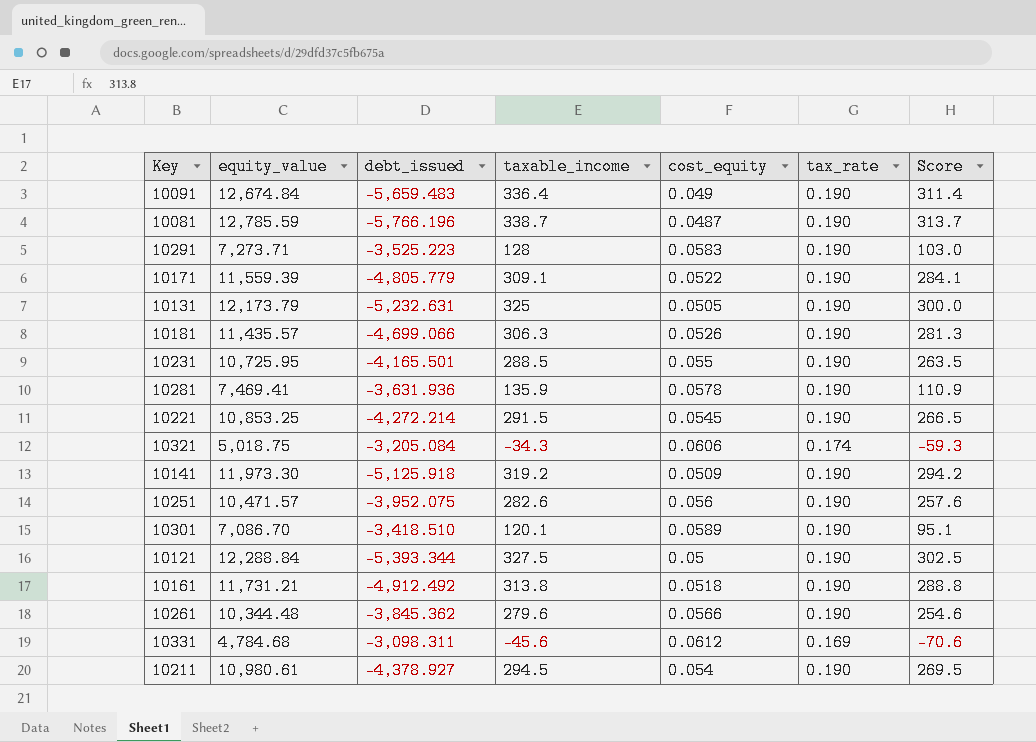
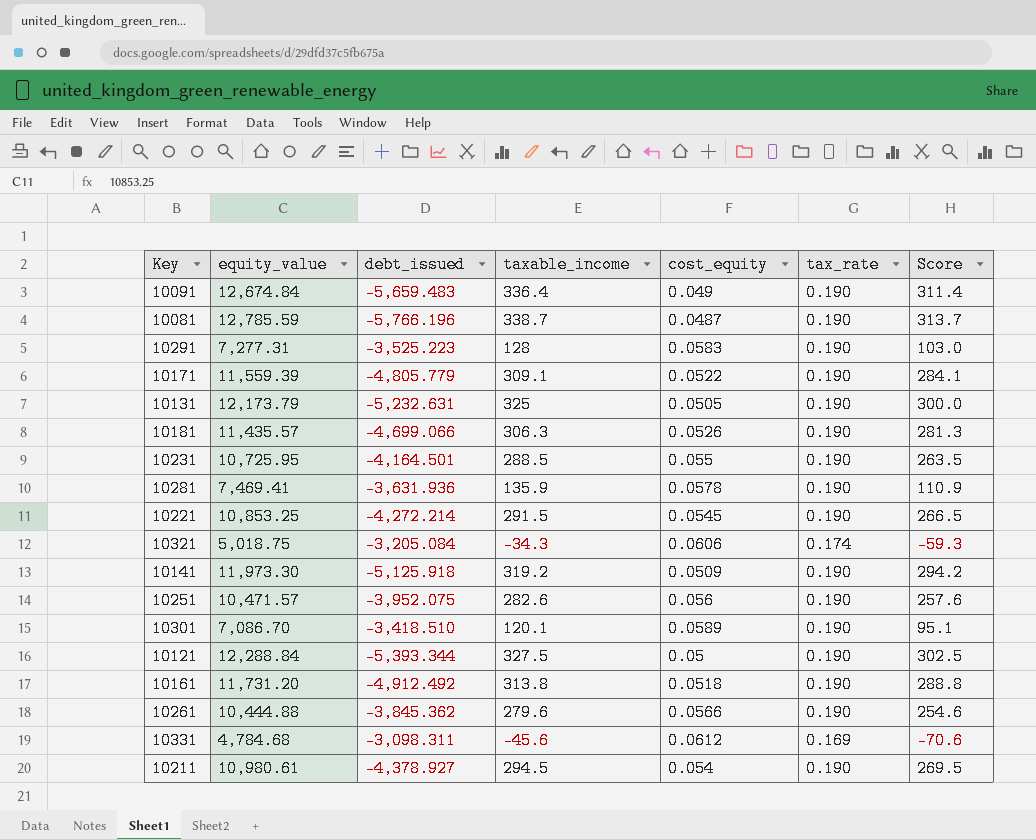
10291 | equity_value: 7,273.71 -> 7,277.31
10231 | debt_issued: -4,165.501 -> -4,164.501
10161 | equity_value: 11,731.21 -> 11,731.20
10261 | equity_value: 10,344.48 -> 10,444.88

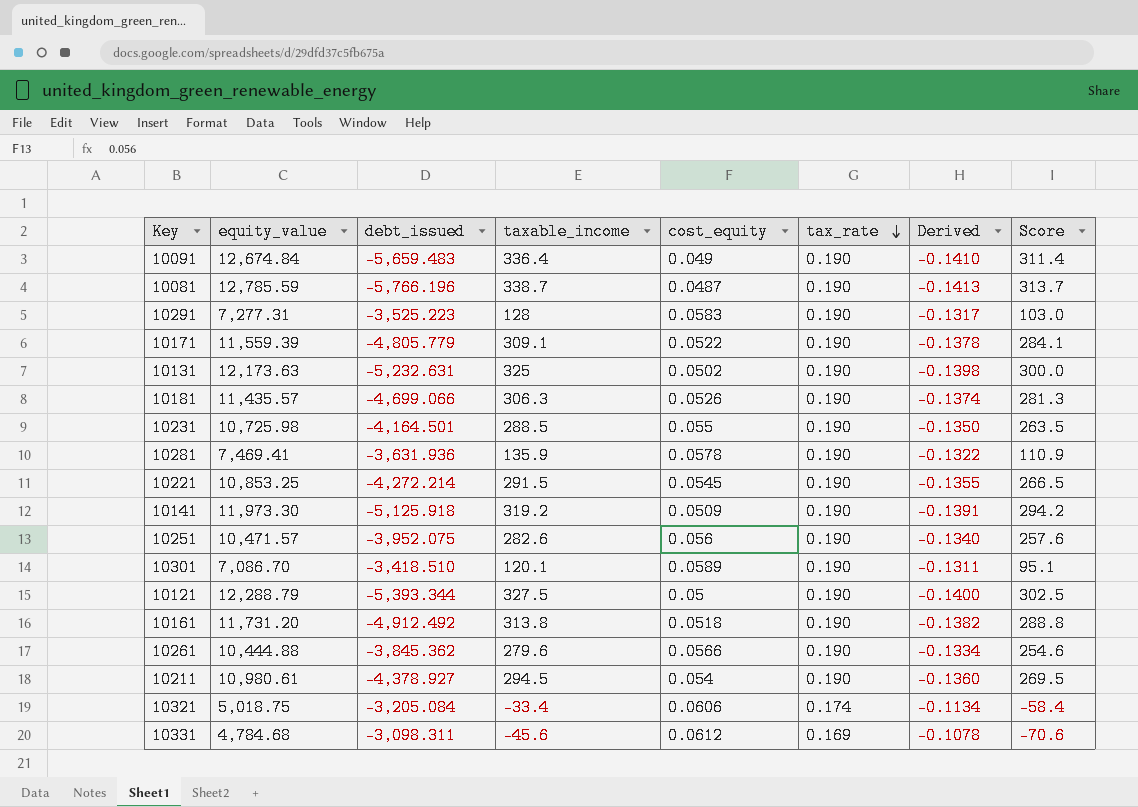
row order: none -> tax_rate descending
column Derived | formula: none -> [cost_equity] - [tax_rate]
10131 | equity_value: 12,173.79 -> 12,173.63
10131 | cost_equity: 0.0505 -> 0.0502
10231 | equity_value: 10,725.95 -> 10,725.98
10121 | equity_value: 12,288.84 -> 12,288.79
10321 | taxable_income: -34.3 -> -33.4
10321 | Score: -59.3 -> -58.4

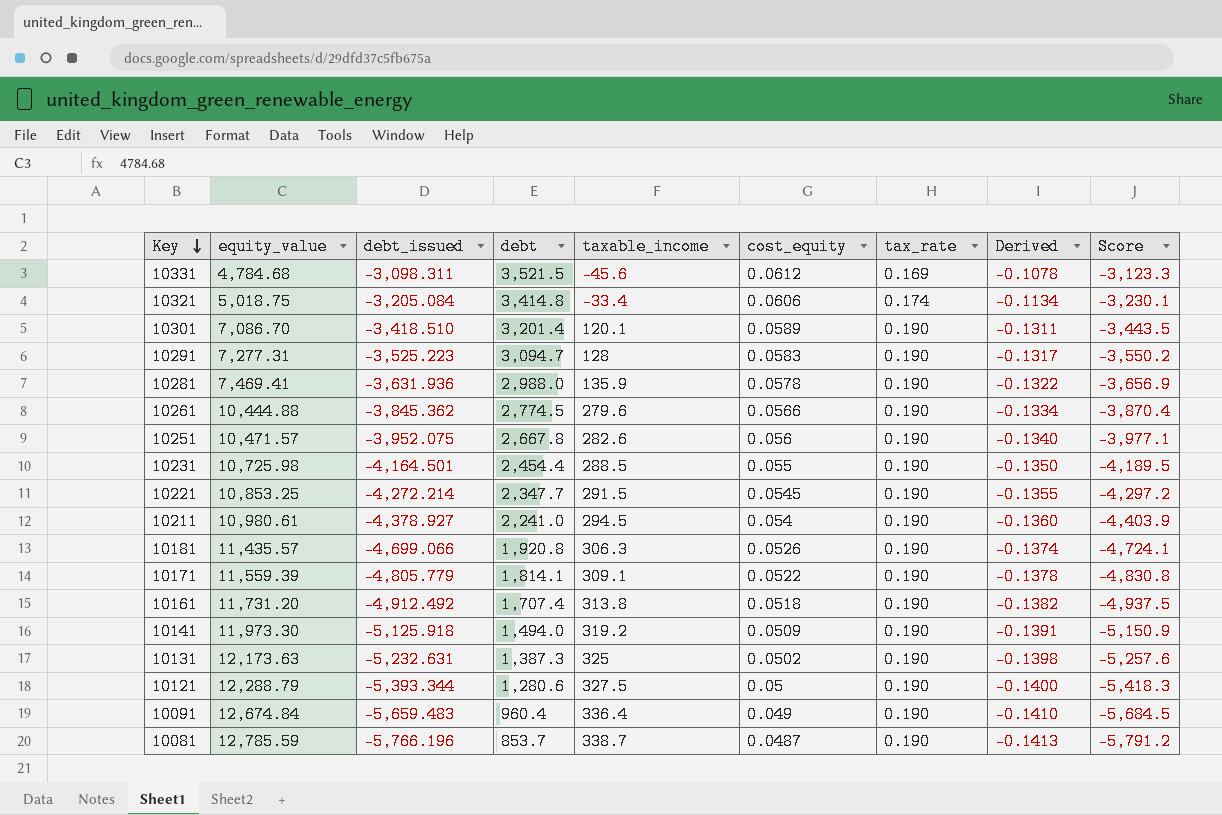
row order: tax_rate descending -> Key descending
column debt | position: none -> 4
column Score | formula: [taxable_income] - 25 -> [debt_issued] - 25

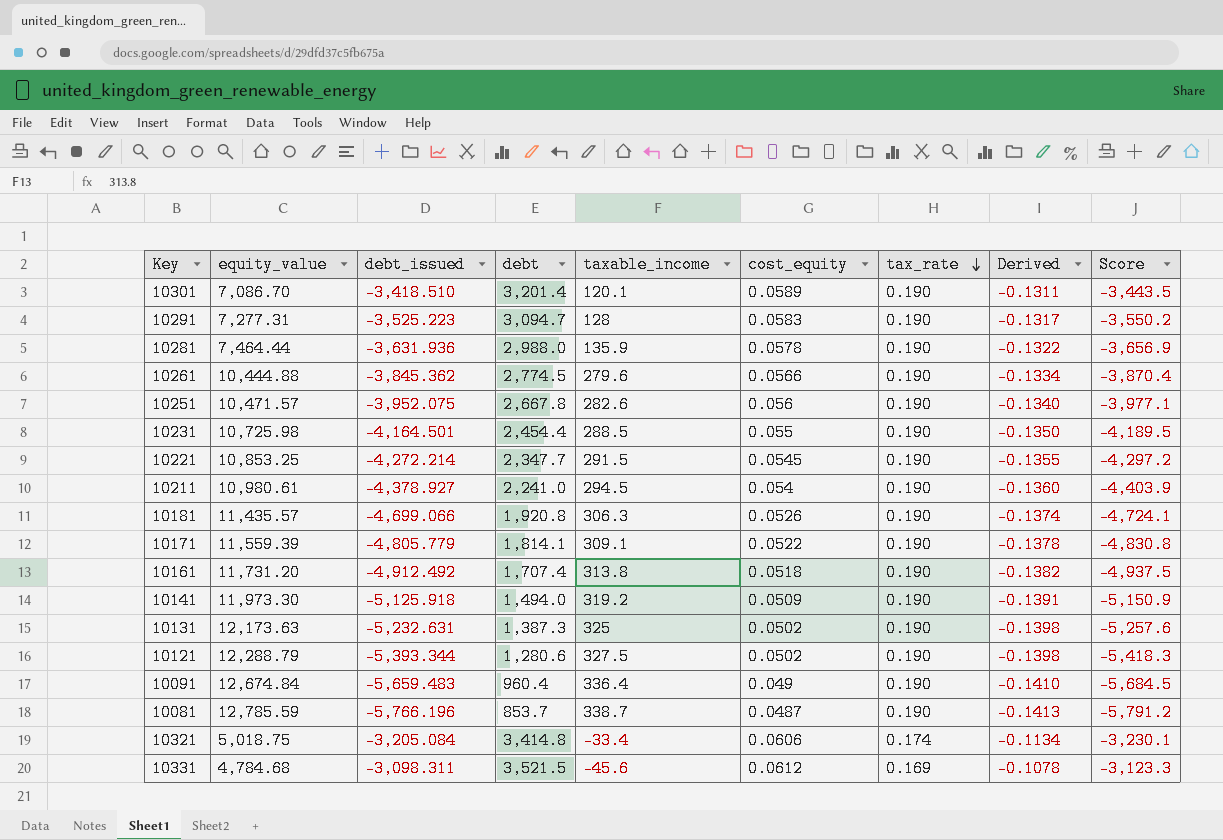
row order: Key descending -> tax_rate descending
10281 | equity_value: 7,469.41 -> 7,464.44
10121 | cost_equity: 0.05 -> 0.0502
10121 | Derived: -0.1400 -> -0.1398

